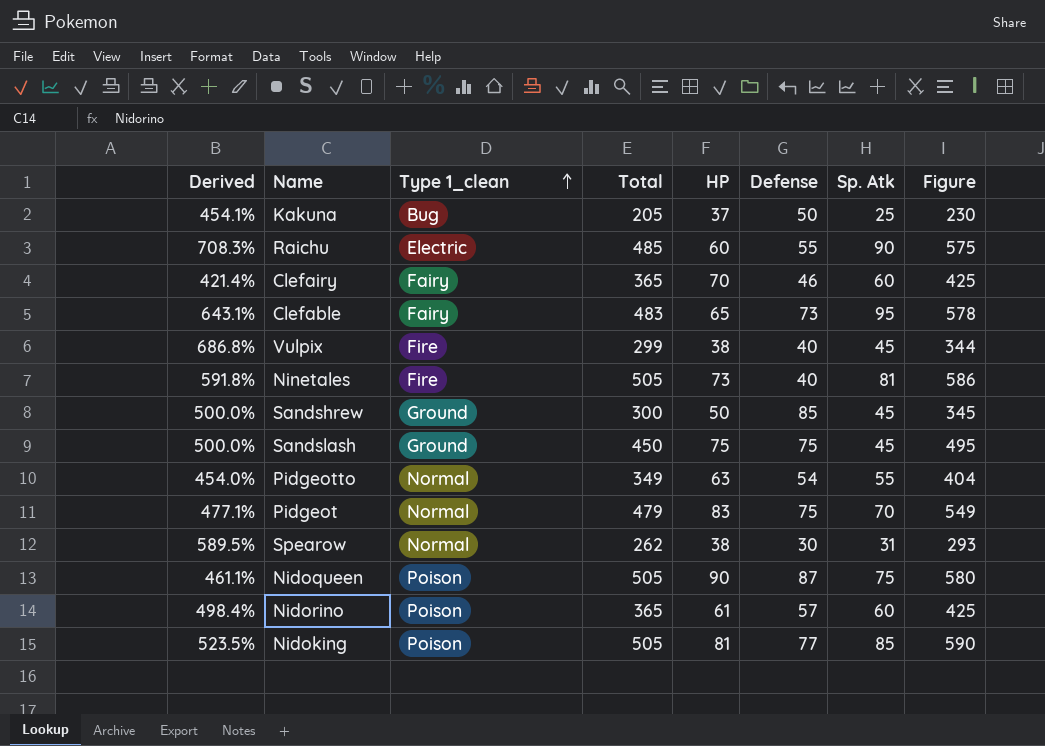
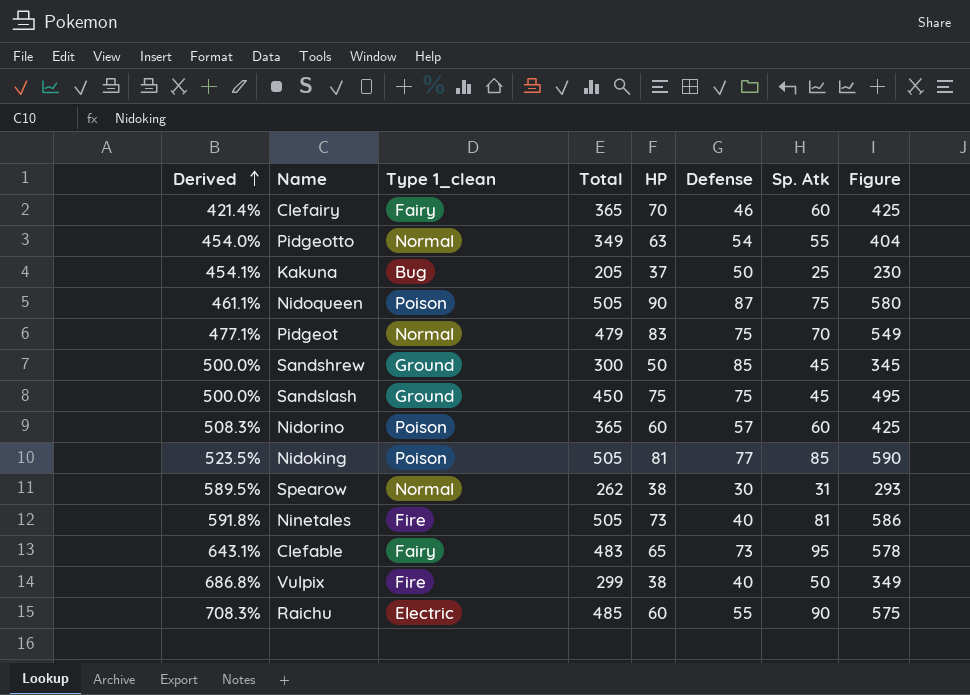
row order: Type 1_clean ascending -> Derived ascending
Nidorino | Derived: 498.4% -> 508.3%
Nidorino | HP: 61 -> 60
Vulpix | Sp. Atk: 45 -> 50
Vulpix | Figure: 344 -> 349

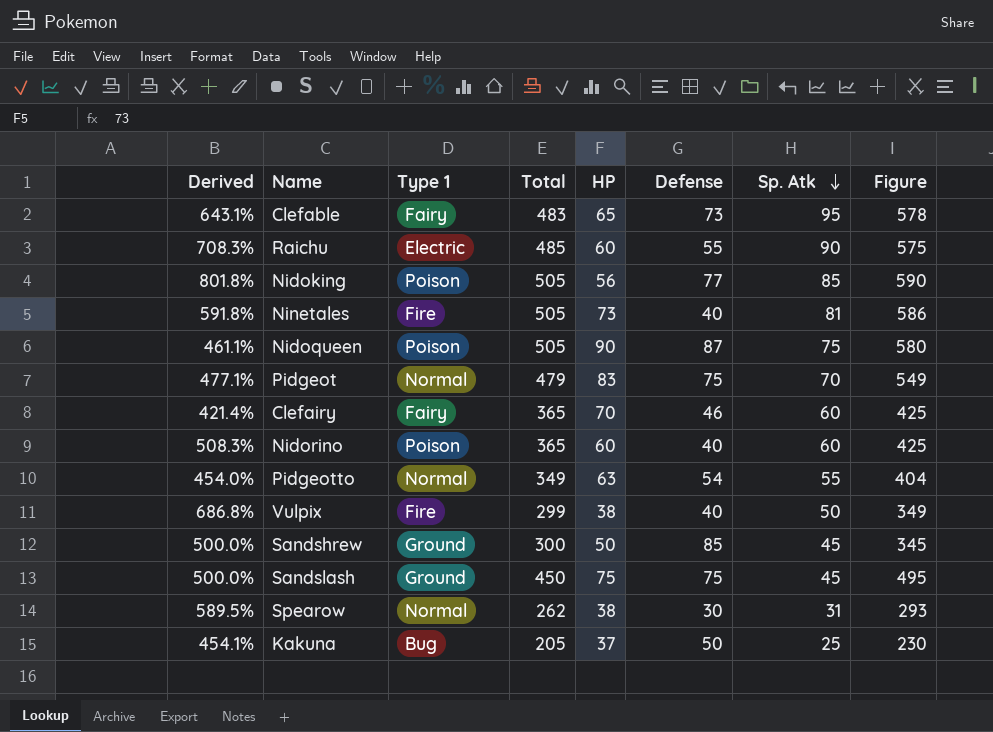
row order: Derived ascending -> Sp. Atk descending
column name: Type 1_clean -> Type 1
Nidoking | Derived: 523.5% -> 801.8%
Nidoking | HP: 81 -> 56
Nidorino | Defense: 57 -> 40

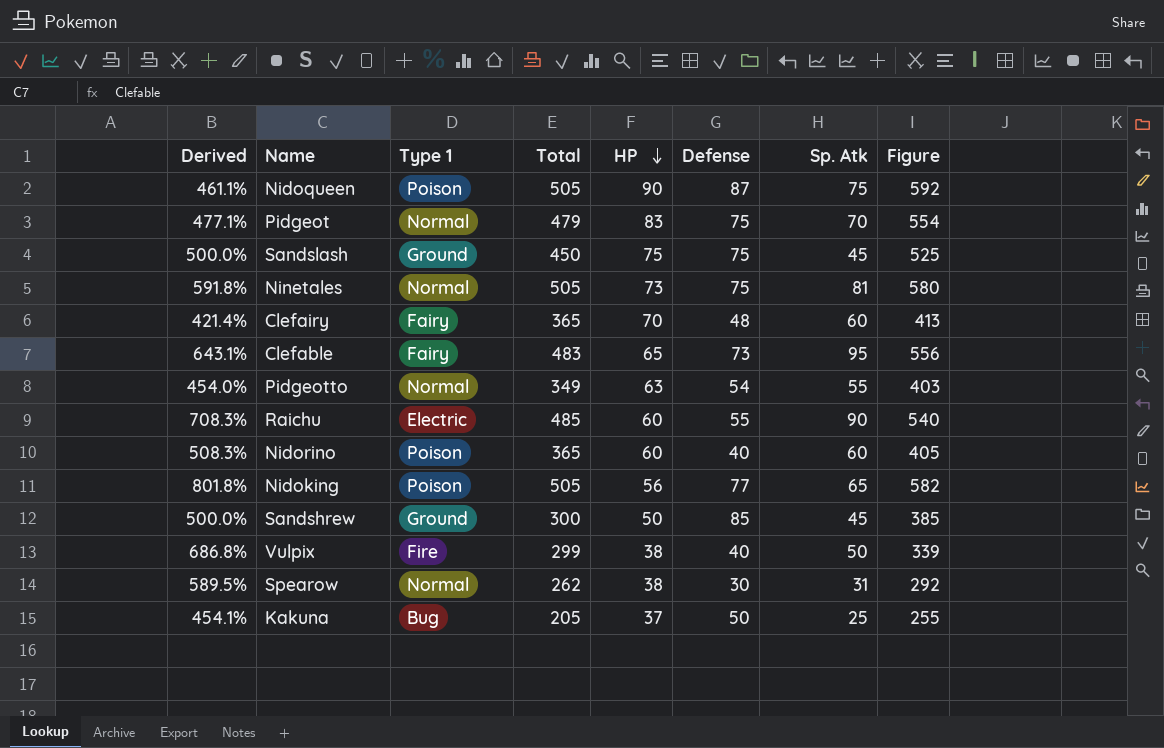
row order: Sp. Atk descending -> HP descending
column Figure | formula: [Total] + [Sp. Atk] -> [Total] + [Defense]
Ninetales | Type 1: Fire -> Normal
Ninetales | Defense: 40 -> 75
Clefairy | Defense: 46 -> 48
Nidoking | Sp. Atk: 85 -> 65

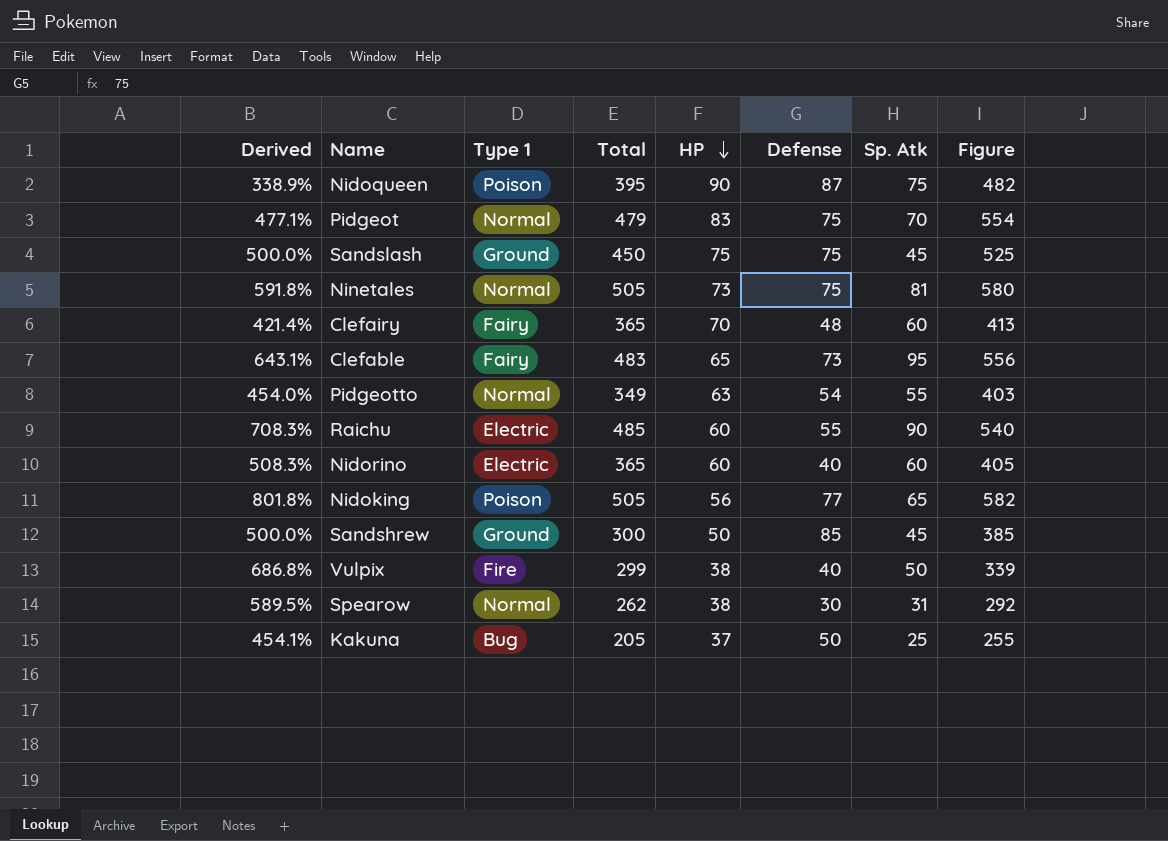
Nidoqueen | Derived: 461.1% -> 338.9%
Nidoqueen | Total: 505 -> 395
Nidoqueen | Figure: 592 -> 482
Nidorino | Type 1: Poison -> Electric

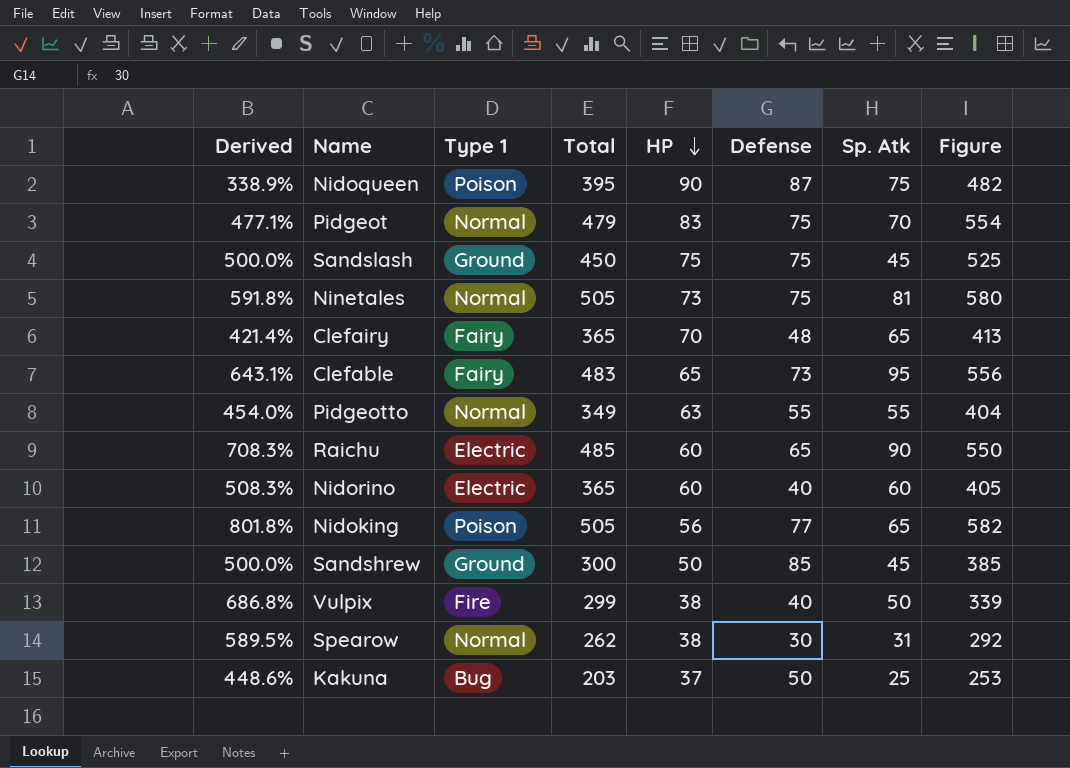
Clefairy | Sp. Atk: 60 -> 65
Pidgeotto | Defense: 54 -> 55
Pidgeotto | Figure: 403 -> 404
Raichu | Defense: 55 -> 65
Raichu | Figure: 540 -> 550
Kakuna | Derived: 454.1% -> 448.6%
Kakuna | Total: 205 -> 203
Kakuna | Figure: 255 -> 253

